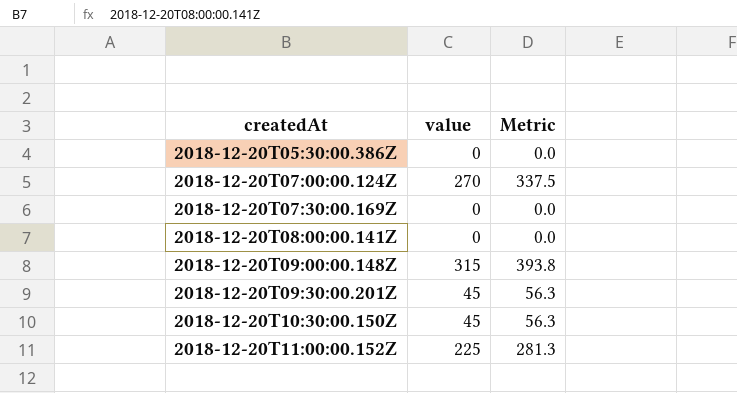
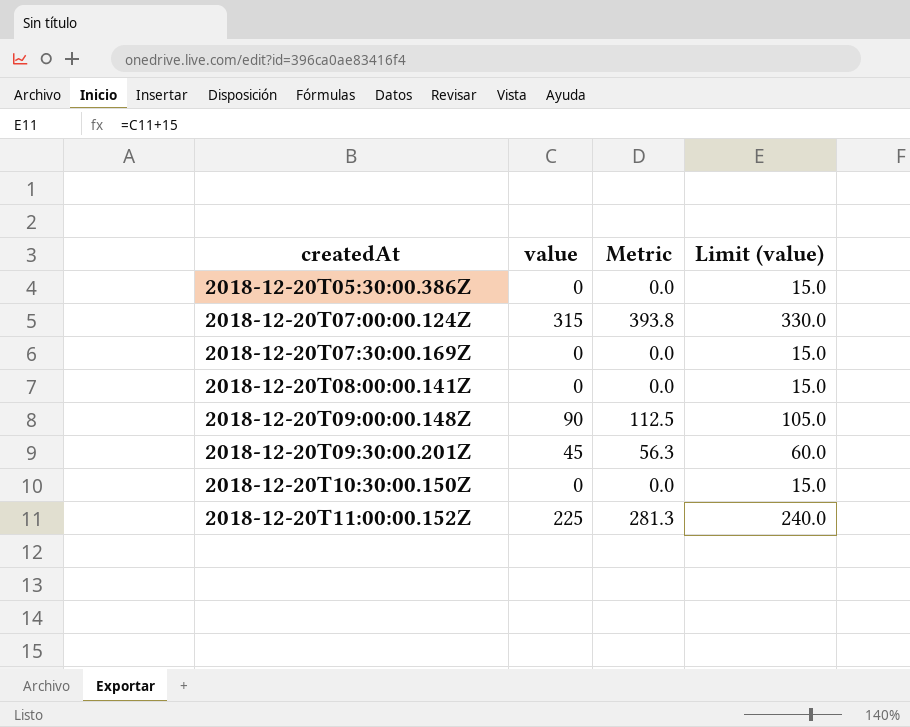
column Limit (value) | formula: none -> [value] + 15
2018-12-20T07:00:00.124Z | value: 270 -> 315
2018-12-20T07:00:00.124Z | Metric: 337.5 -> 393.8
2018-12-20T09:00:00.148Z | value: 315 -> 90
2018-12-20T09:00:00.148Z | Metric: 393.8 -> 112.5
2018-12-20T10:30:00.150Z | value: 45 -> 0
2018-12-20T10:30:00.150Z | Metric: 56.3 -> 0.0

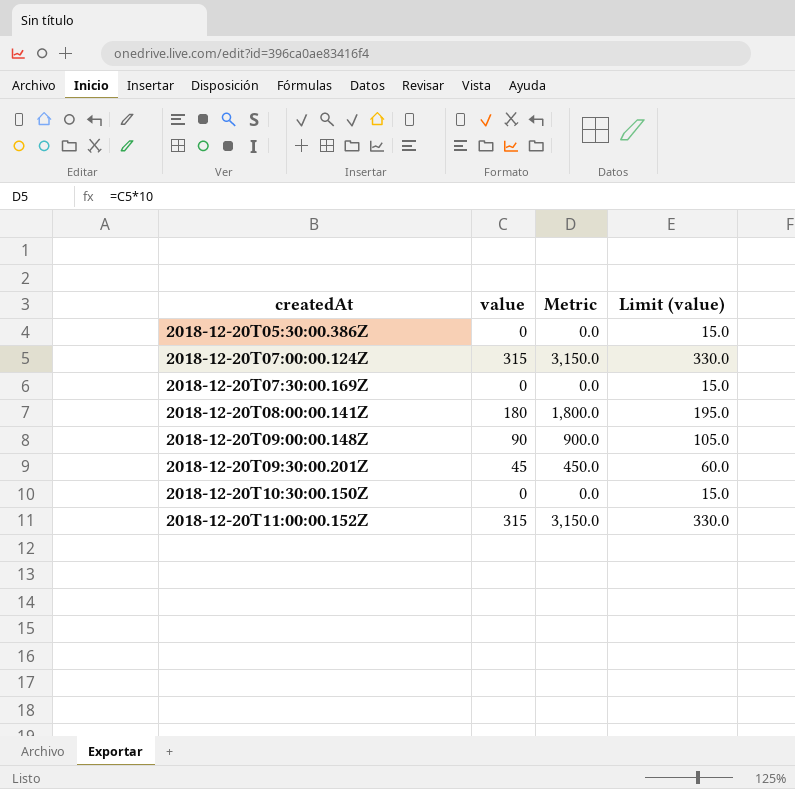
column Metric | formula: [value] * 1.25 -> [value] * 10
2018-12-20T08:00:00.141Z | value: 0 -> 180
2018-12-20T08:00:00.141Z | Limit (value): 15.0 -> 195.0
2018-12-20T11:00:00.152Z | value: 225 -> 315
2018-12-20T11:00:00.152Z | Limit (value): 240.0 -> 330.0

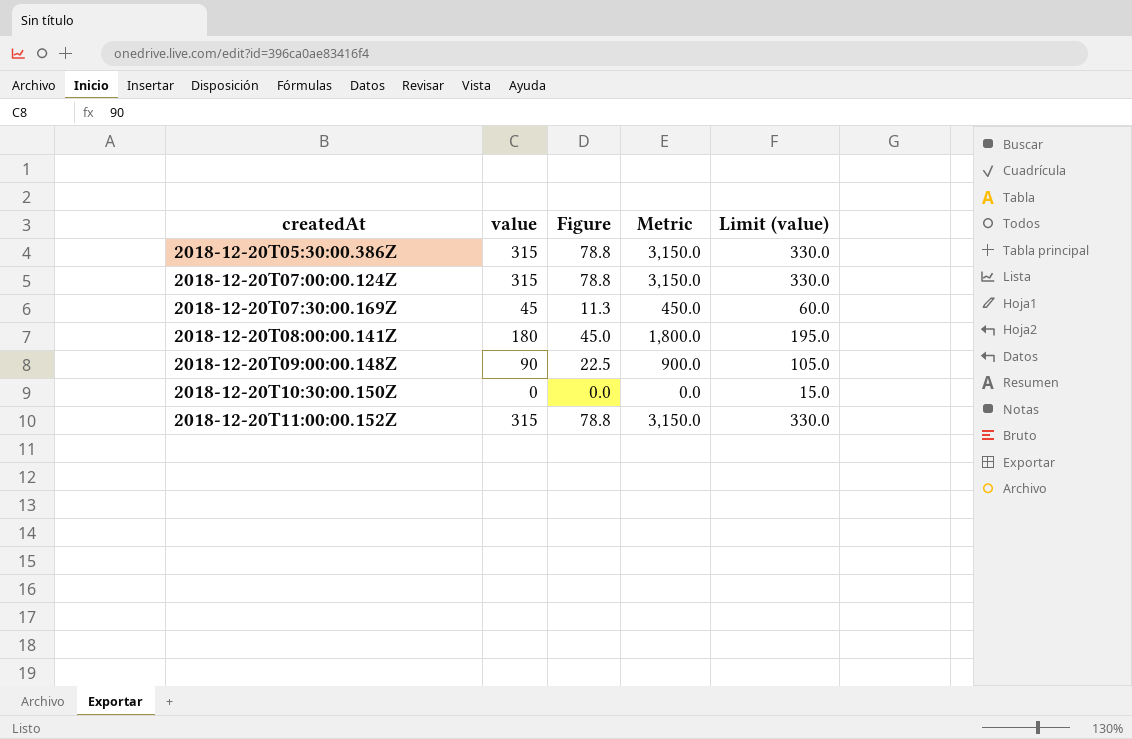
column Figure | formula: none -> [value] * 0.25
row 2018-12-20T09:30:00.201Z: 45 | 450.0 | 60.0 -> none
2018-12-20T05:30:00.386Z | value: 0 -> 315
2018-12-20T05:30:00.386Z | Metric: 0.0 -> 3,150.0
2018-12-20T05:30:00.386Z | Limit (value): 15.0 -> 330.0
2018-12-20T07:30:00.169Z | value: 0 -> 45
2018-12-20T07:30:00.169Z | Metric: 0.0 -> 450.0
2018-12-20T07:30:00.169Z | Limit (value): 15.0 -> 60.0

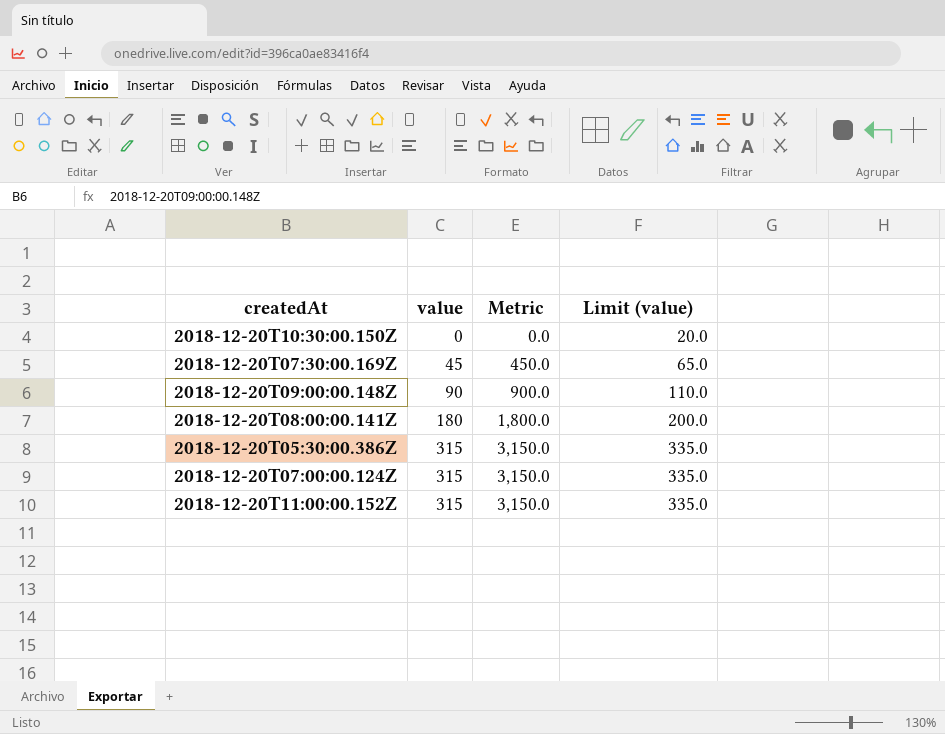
row order: createdAt ascending -> value ascending
column Figure | formula: [value] * 0.25 -> none
column Limit (value) | formula: [value] + 15 -> [value] + 20

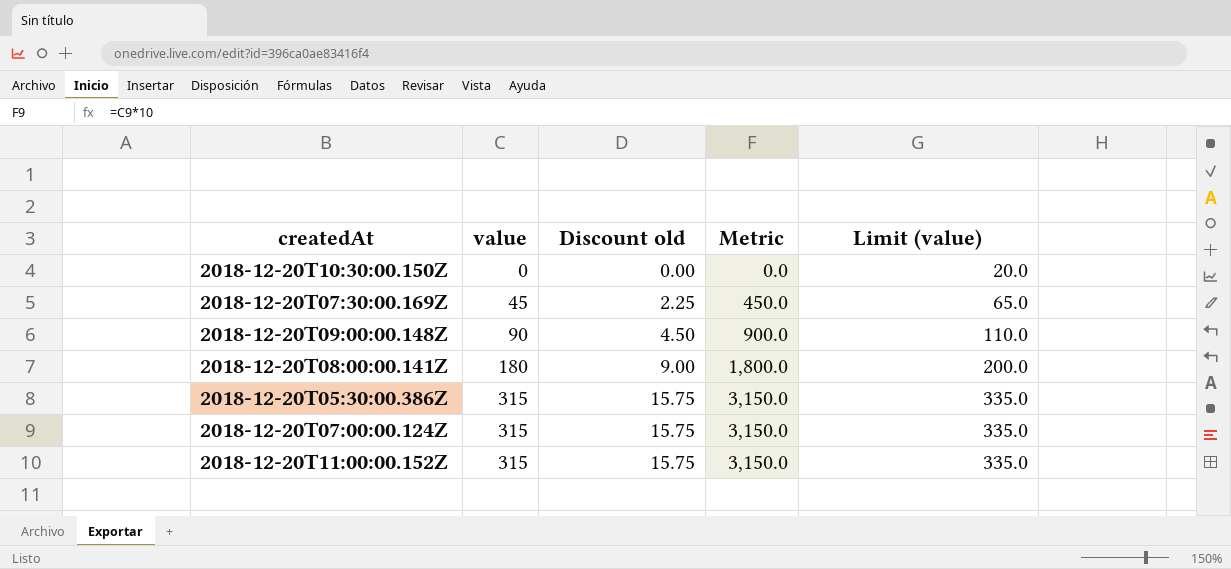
column Discount old | formula: none -> [value] * 0.05

